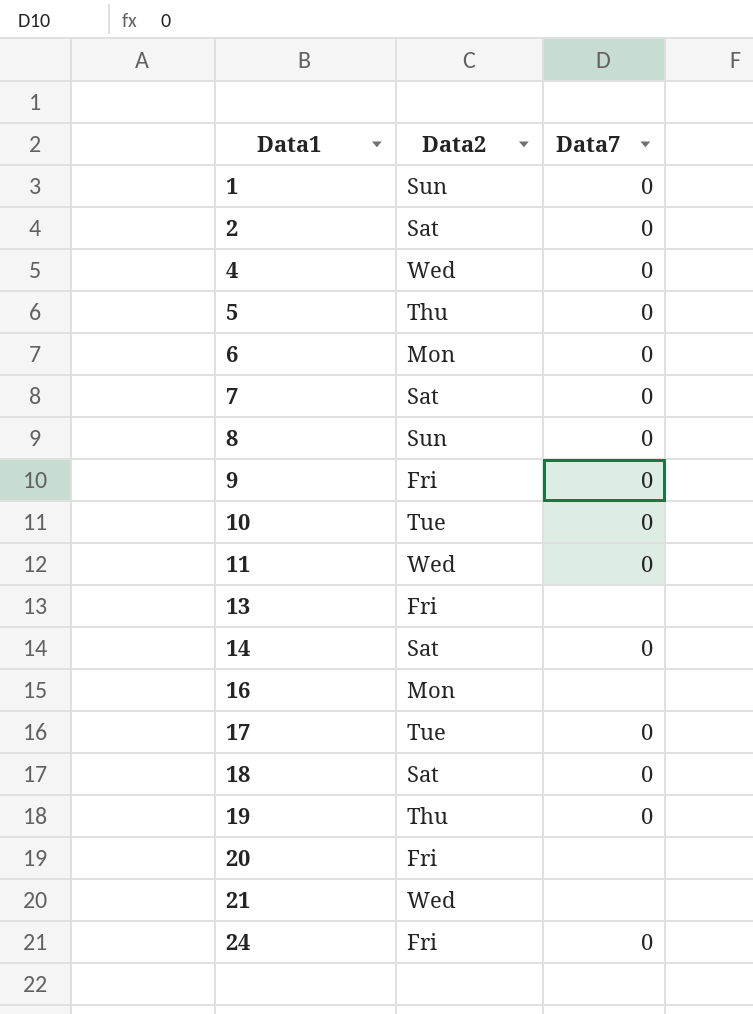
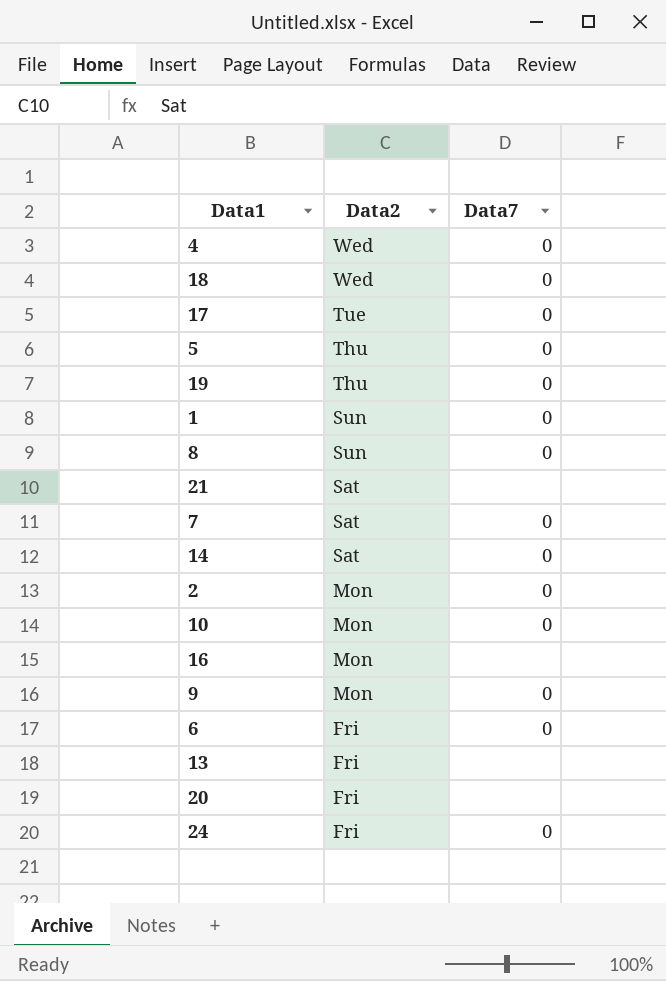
row order: Data1 ascending -> Data2 descending
row 11: Wed | 0 -> none
18 | Data2: Sat -> Wed
21 | Data2: Wed -> Sat
2 | Data2: Sat -> Mon
10 | Data2: Tue -> Mon
9 | Data2: Fri -> Mon
6 | Data2: Mon -> Fri

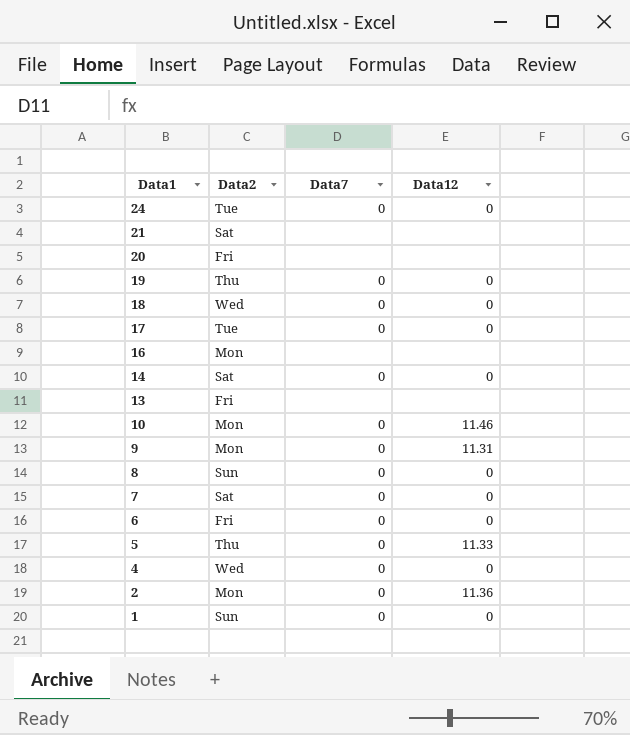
row order: Data2 descending -> Data1 descending
column Data12 | position: none -> 4
24 | Data2: Fri -> Tue

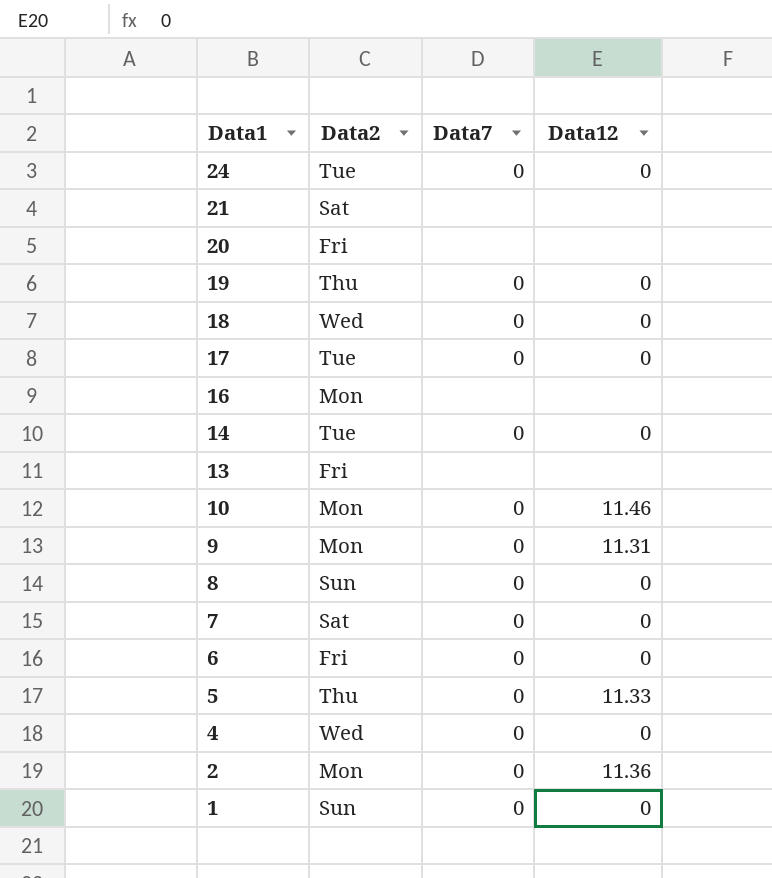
14 | Data2: Sat -> Tue

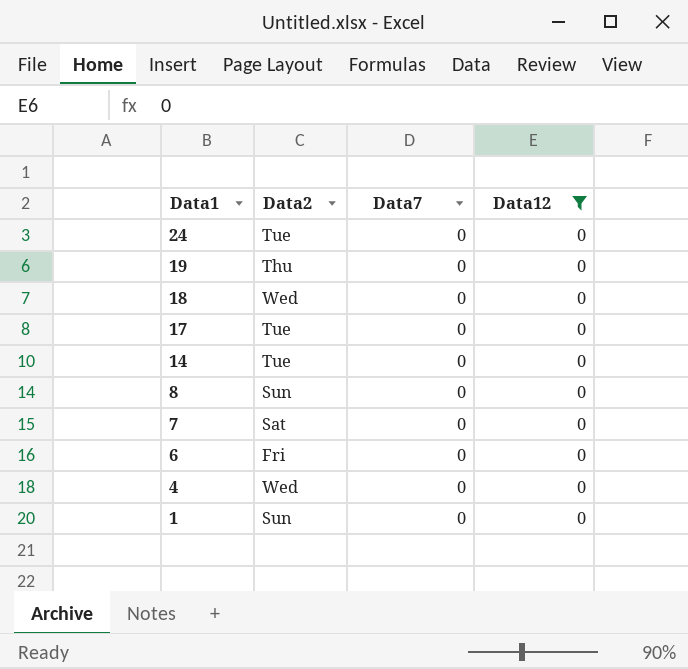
filter: none -> Data12 = 0

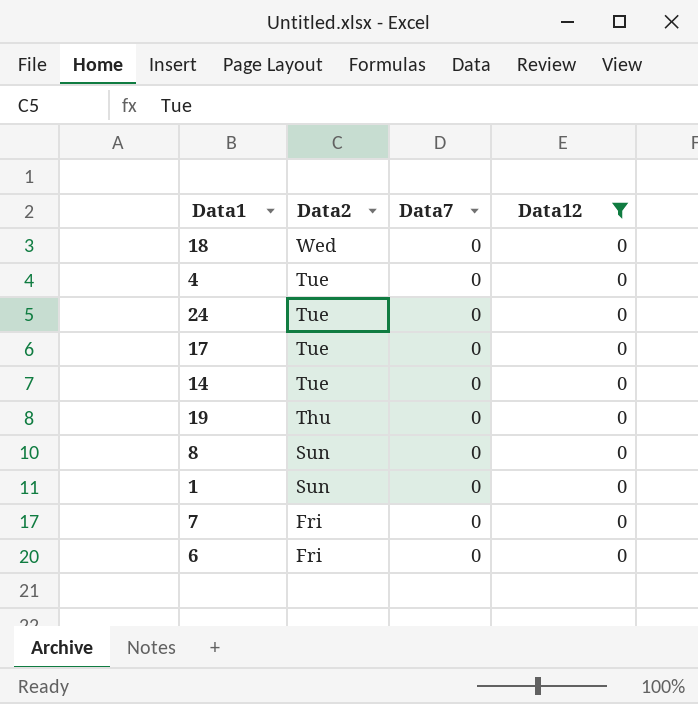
row order: Data1 descending -> Data2 descending
4 | Data2: Wed -> Tue
7 | Data2: Sat -> Fri

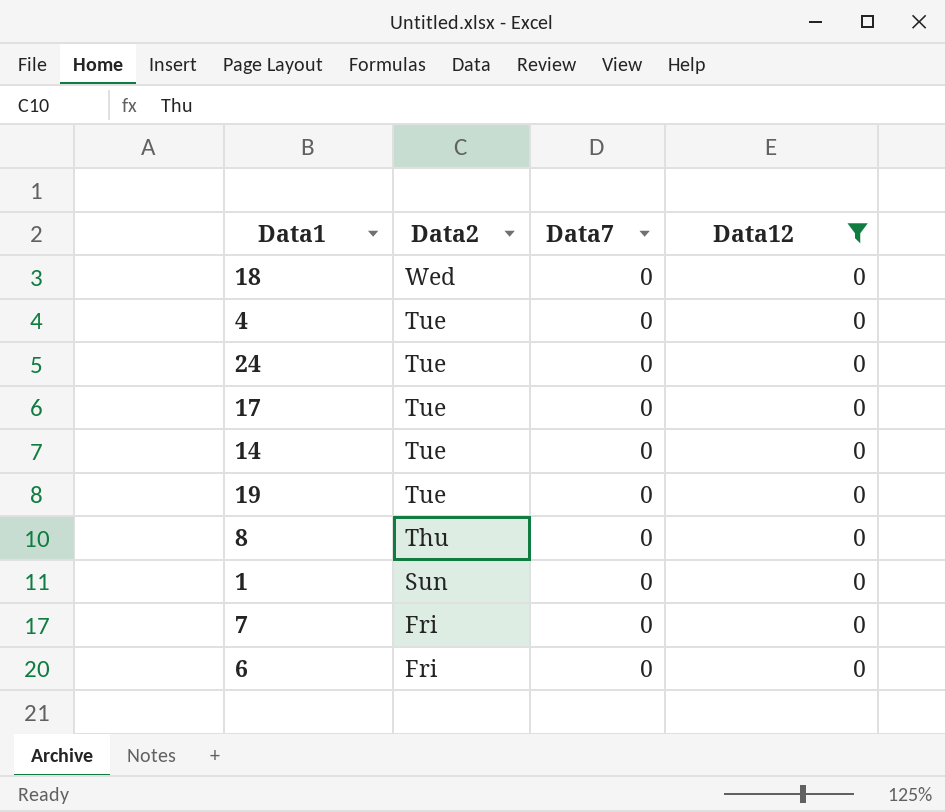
19 | Data2: Thu -> Tue
8 | Data2: Sun -> Thu

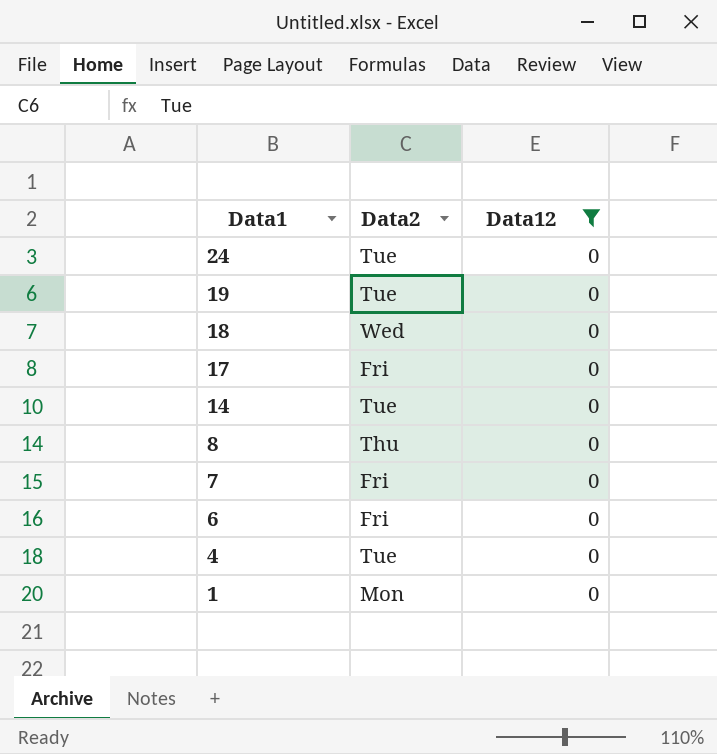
row order: Data2 descending -> Data1 descending
column Data7 | position: 3 -> none
17 | Data2: Tue -> Fri
1 | Data2: Sun -> Mon

